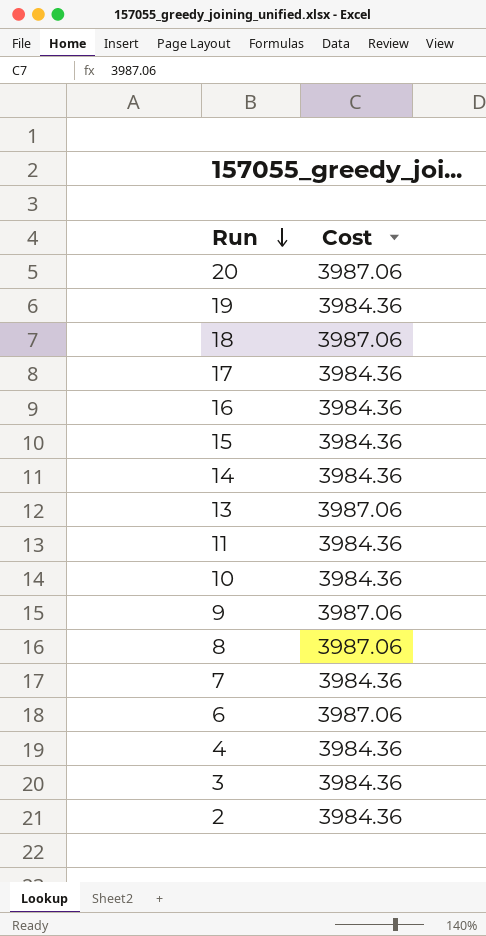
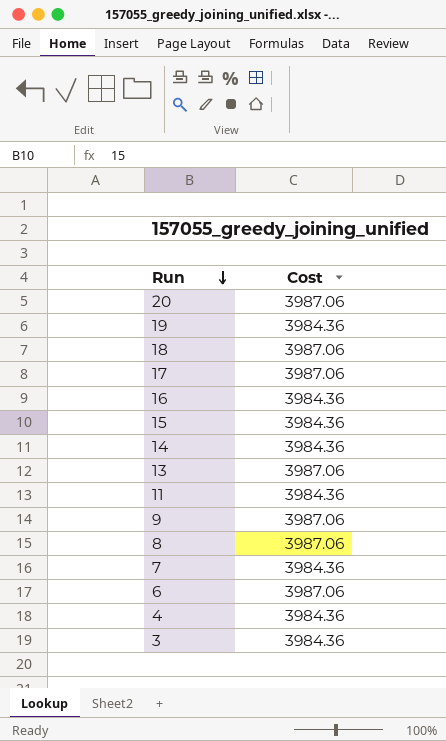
row 10: 3984.36 -> none
row 2: 3984.36 -> none
17 | Cost: 3984.36 -> 3987.06

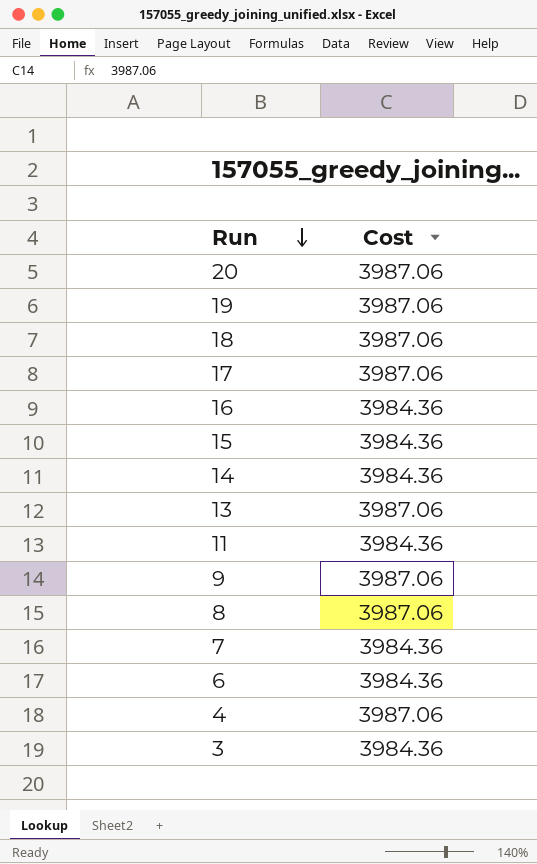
19 | Cost: 3984.36 -> 3987.06
6 | Cost: 3987.06 -> 3984.36
4 | Cost: 3984.36 -> 3987.06

